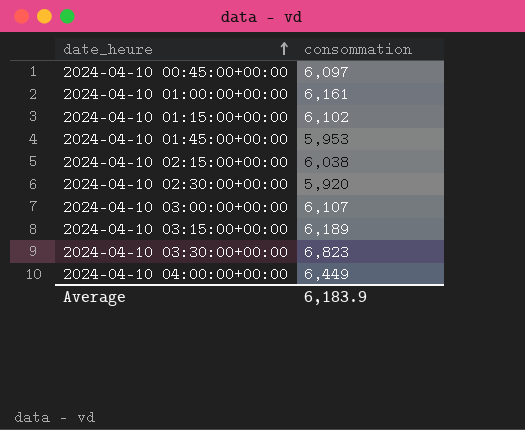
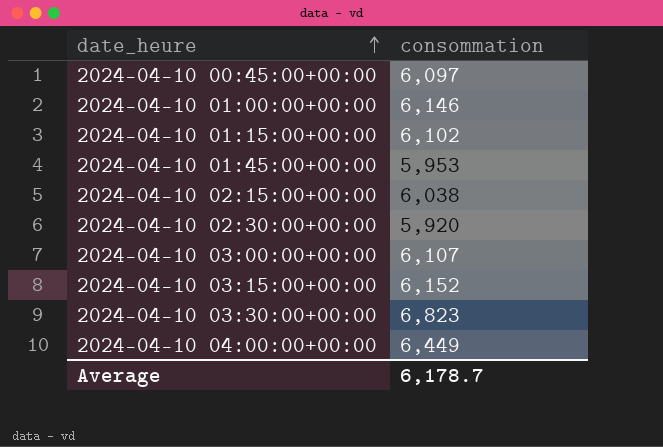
2024-04-10 01:00:00+00:00 | consommation: 6,161 -> 6,146
2024-04-10 03:15:00+00:00 | consommation: 6,189 -> 6,152
Average | consommation: 6,183.9 -> 6,178.7

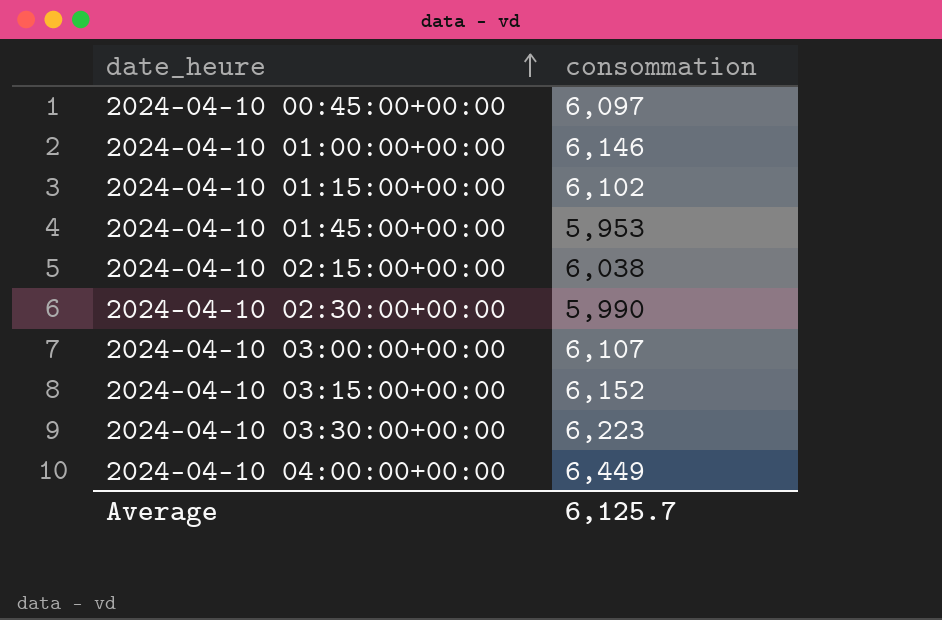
2024-04-10 02:30:00+00:00 | consommation: 5,920 -> 5,990
2024-04-10 03:30:00+00:00 | consommation: 6,823 -> 6,223
Average | consommation: 6,178.7 -> 6,125.7

